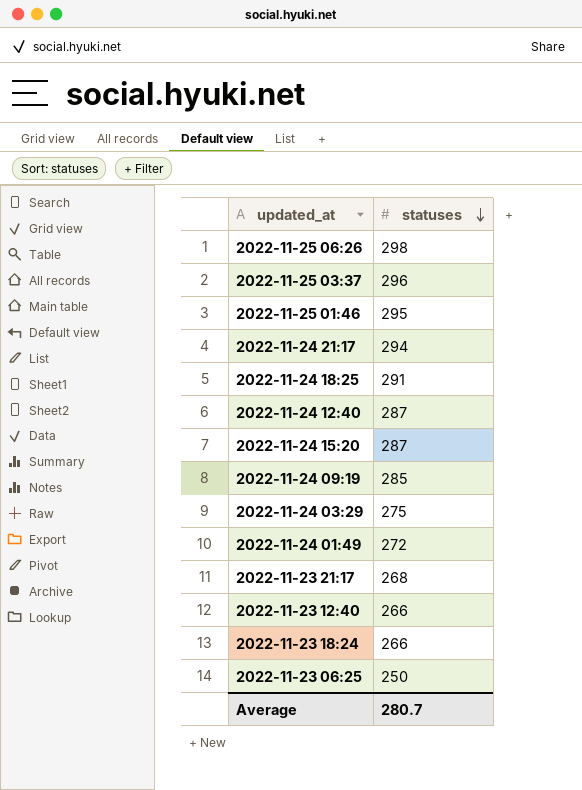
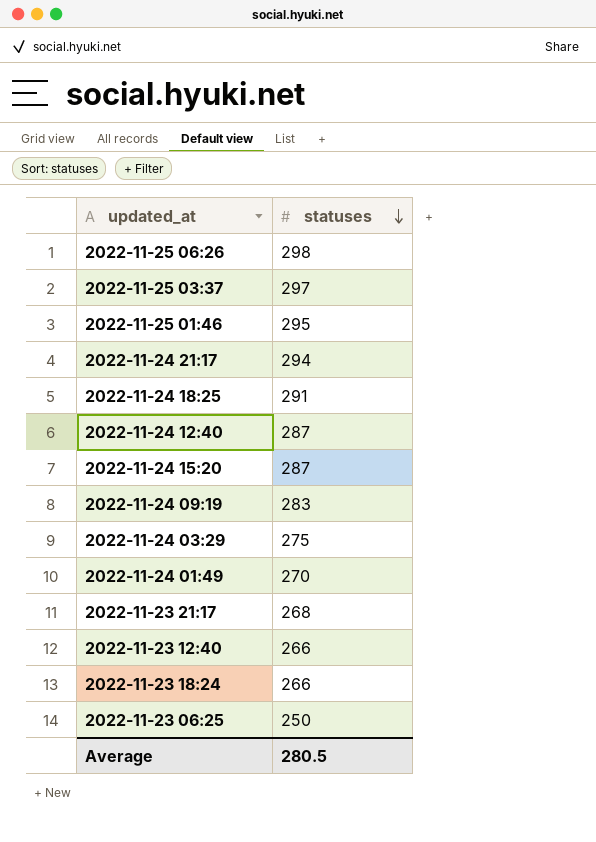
2022-11-25 03:37 | statuses: 296 -> 297
2022-11-24 09:19 | statuses: 285 -> 283
2022-11-24 01:49 | statuses: 272 -> 270
Average | statuses: 280.7 -> 280.5

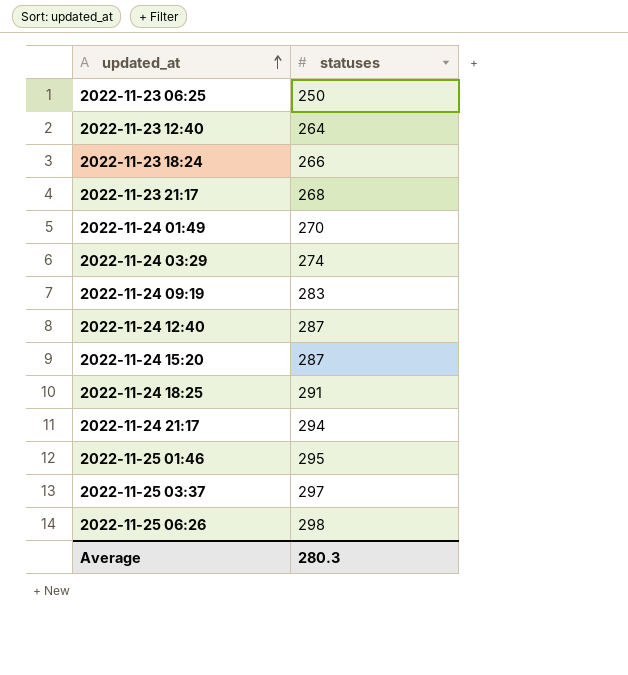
row order: statuses descending -> updated_at ascending
2022-11-23 12:40 | statuses: 266 -> 264
2022-11-24 03:29 | statuses: 275 -> 274
Average | statuses: 280.5 -> 280.3

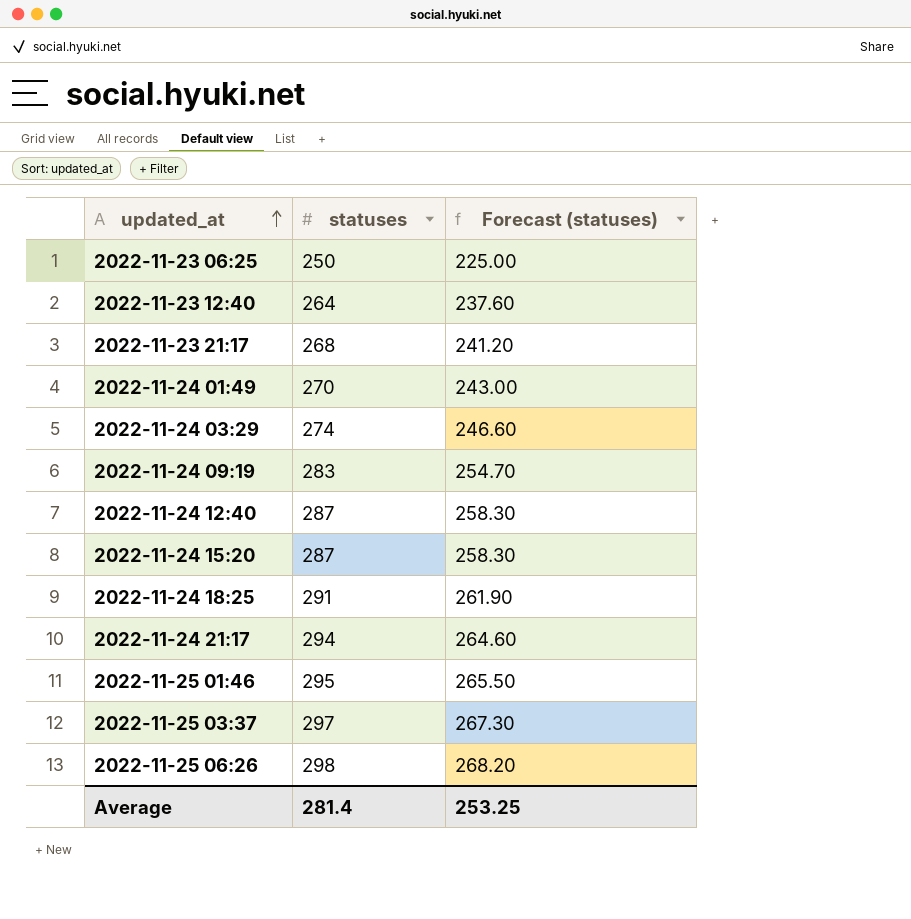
column Forecast (statuses) | formula: none -> [statuses] * 0.9
row 2022-11-23 18:24: 266 -> none
Average | statuses: 280.3 -> 281.4

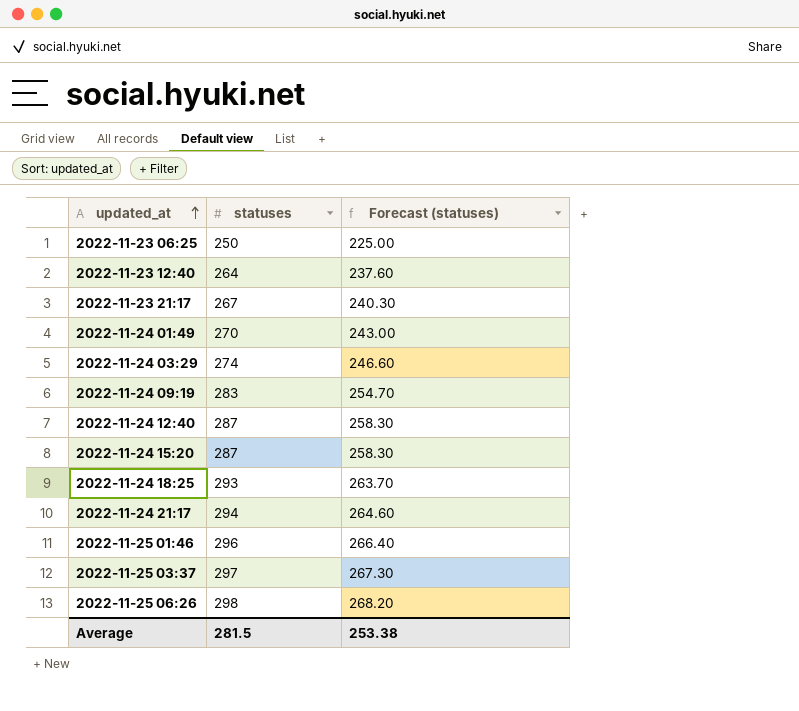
2022-11-23 21:17 | statuses: 268 -> 267
2022-11-23 21:17 | Forecast (statuses): 241.20 -> 240.30
2022-11-24 18:25 | statuses: 291 -> 293
2022-11-24 18:25 | Forecast (statuses): 261.90 -> 263.70
2022-11-25 01:46 | statuses: 295 -> 296
2022-11-25 01:46 | Forecast (statuses): 265.50 -> 266.40
Average | statuses: 281.4 -> 281.5
Average | Forecast (statuses): 253.25 -> 253.38

